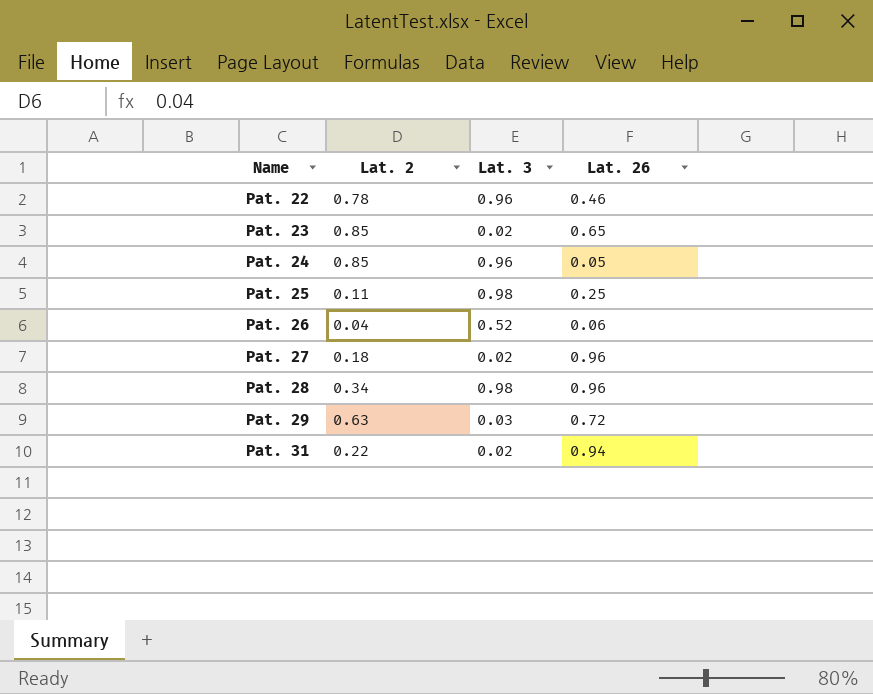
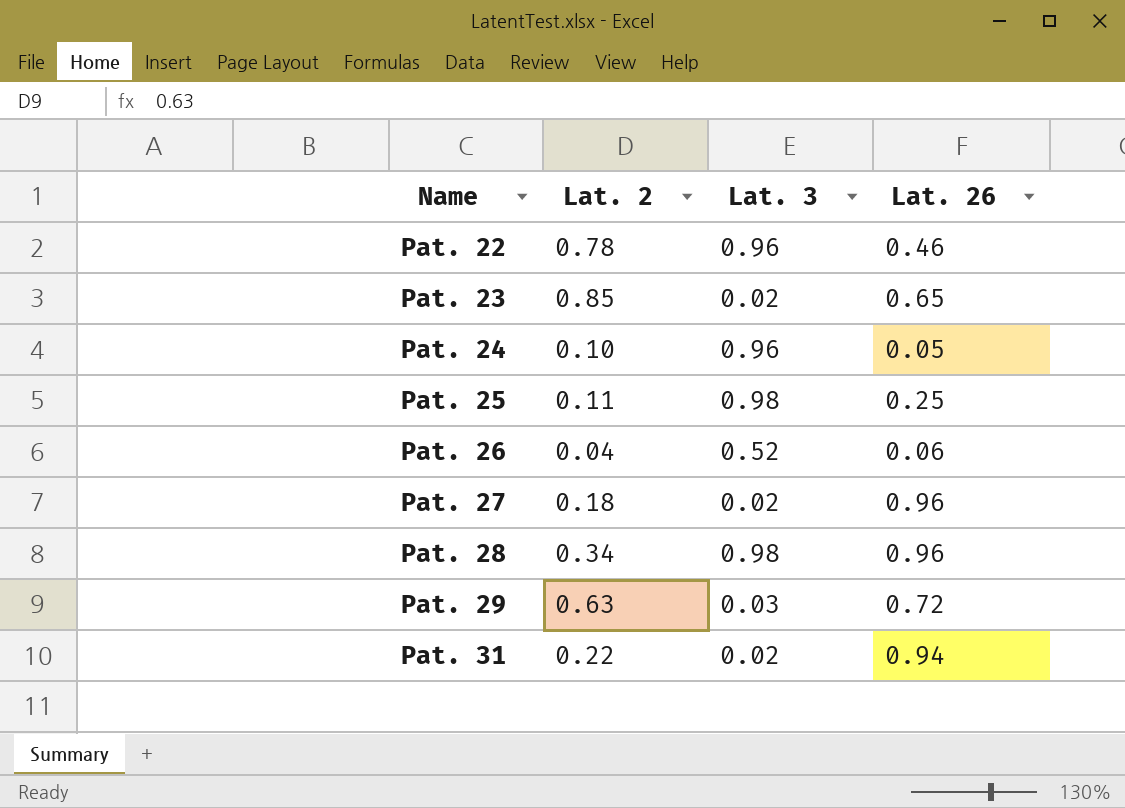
Pat. 24 | Lat. 2: 0.85 -> 0.10

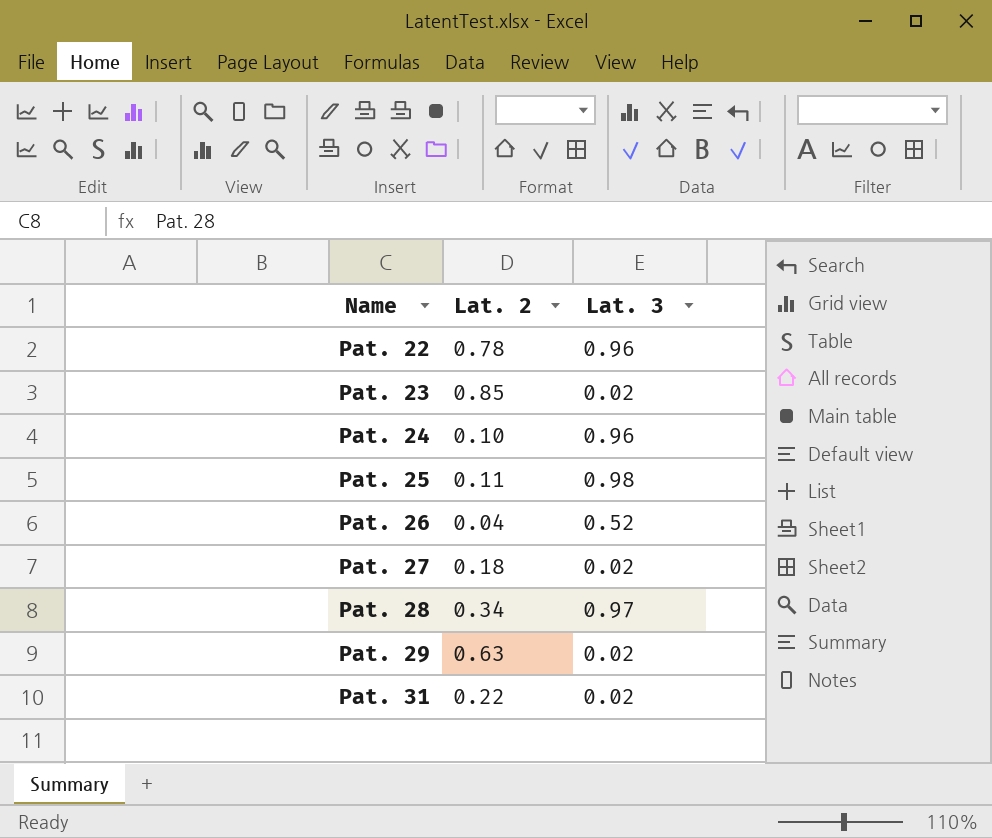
column Lat. 26 | position: 4 -> none
Pat. 28 | Lat. 3: 0.98 -> 0.97
Pat. 29 | Lat. 3: 0.03 -> 0.02

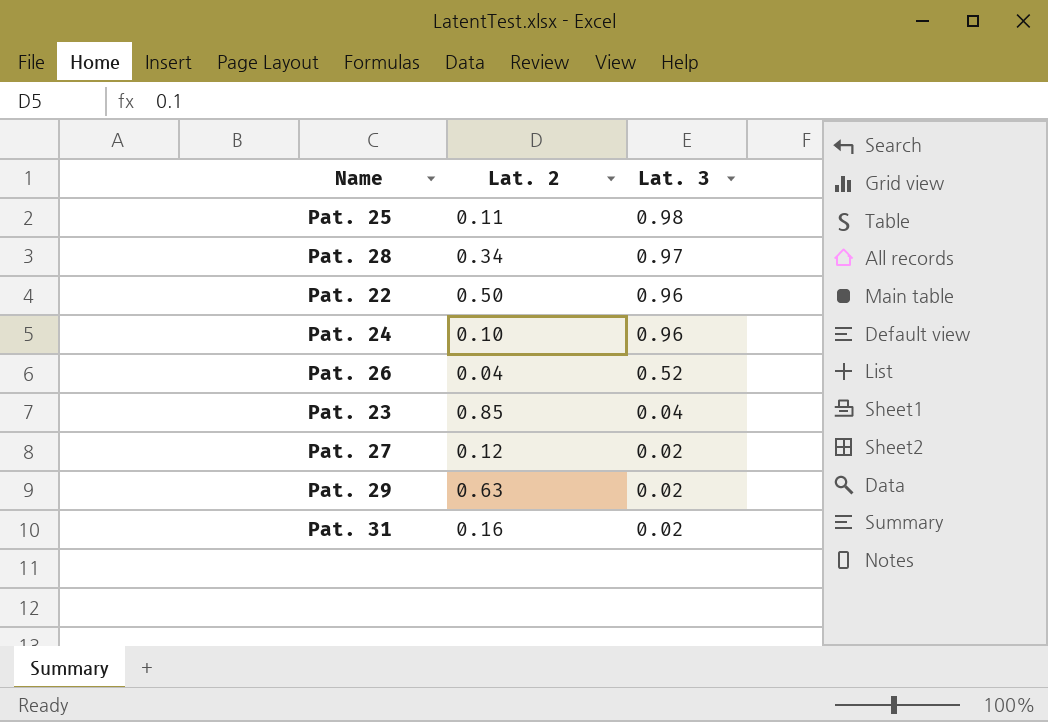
row order: Name ascending -> Lat. 3 descending
Pat. 22 | Lat. 2: 0.78 -> 0.50
Pat. 23 | Lat. 3: 0.02 -> 0.04
Pat. 27 | Lat. 2: 0.18 -> 0.12
Pat. 31 | Lat. 2: 0.22 -> 0.16

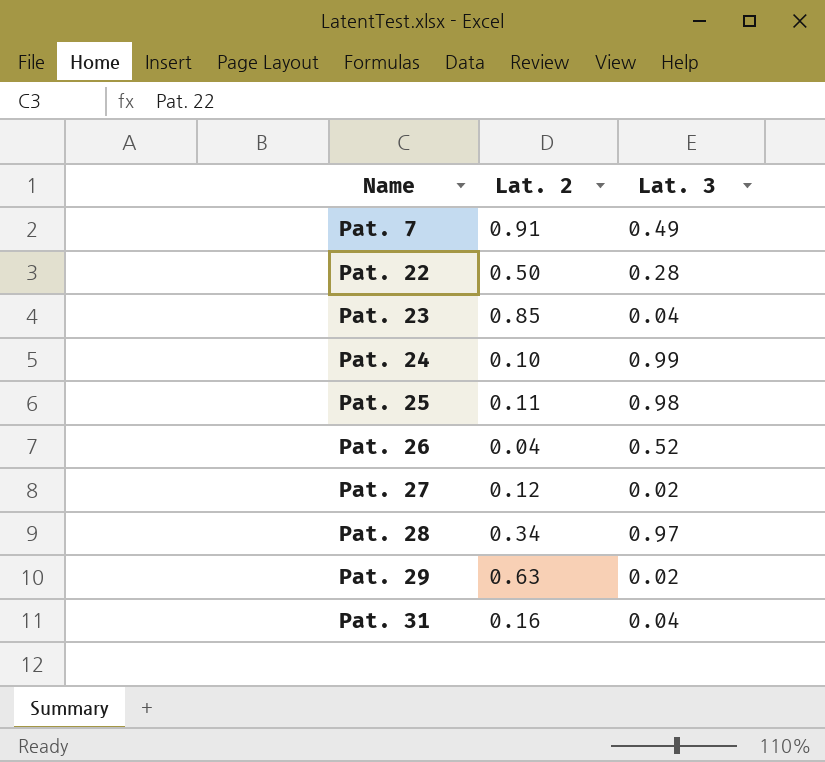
row order: Lat. 3 descending -> Name ascending
row Pat. 7: none -> 0.91 | 0.49
Pat. 22 | Lat. 3: 0.96 -> 0.28
Pat. 24 | Lat. 3: 0.96 -> 0.99
Pat. 31 | Lat. 3: 0.02 -> 0.04

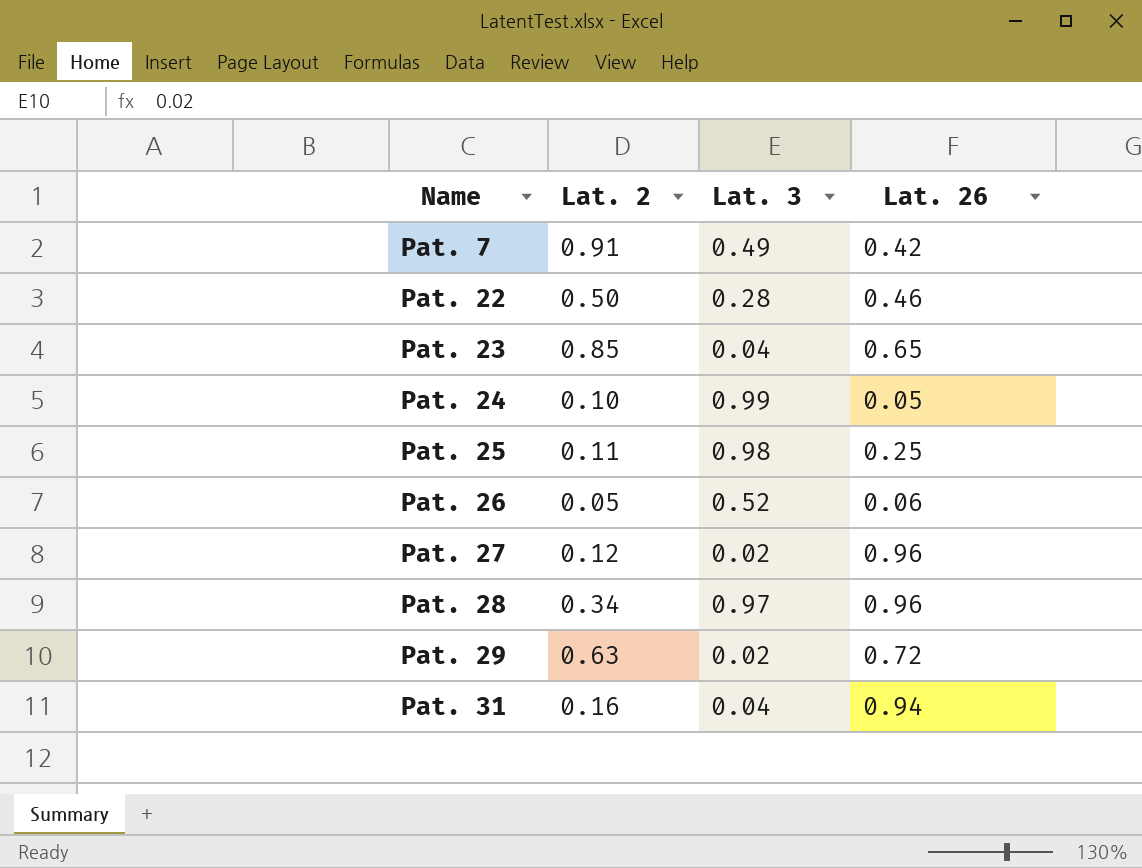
column Lat. 26 | position: none -> 4
Pat. 26 | Lat. 2: 0.04 -> 0.05

